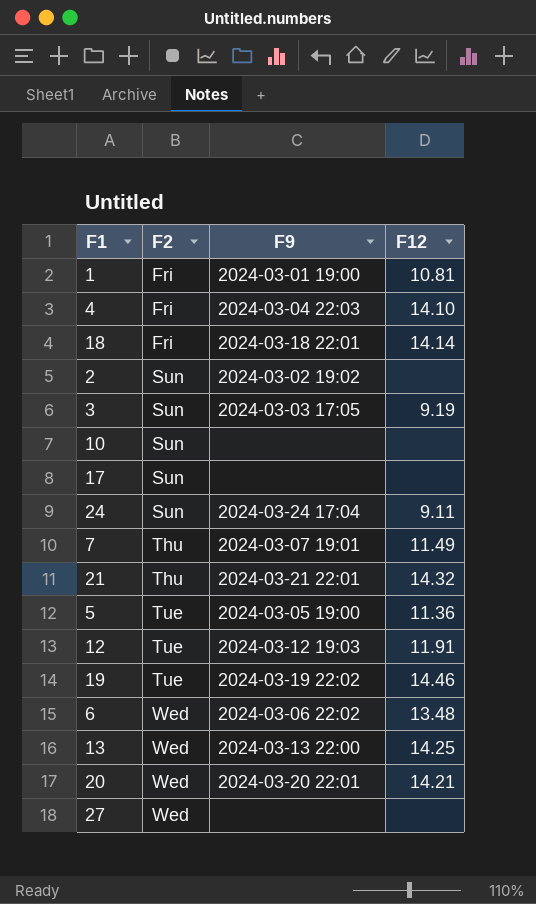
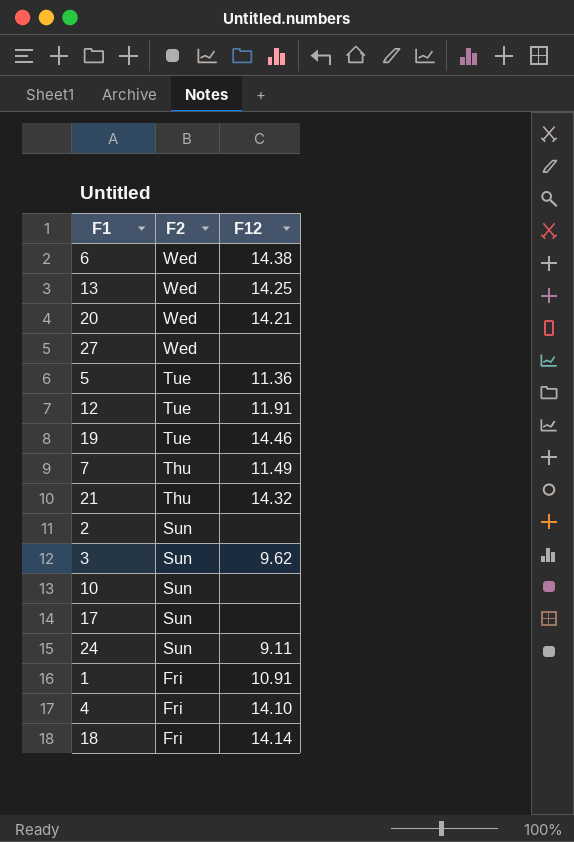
row order: F2 ascending -> F2 descending
column F9 | position: 3 -> none
6 | F12: 13.48 -> 14.38
3 | F12: 9.19 -> 9.62
1 | F12: 10.81 -> 10.91

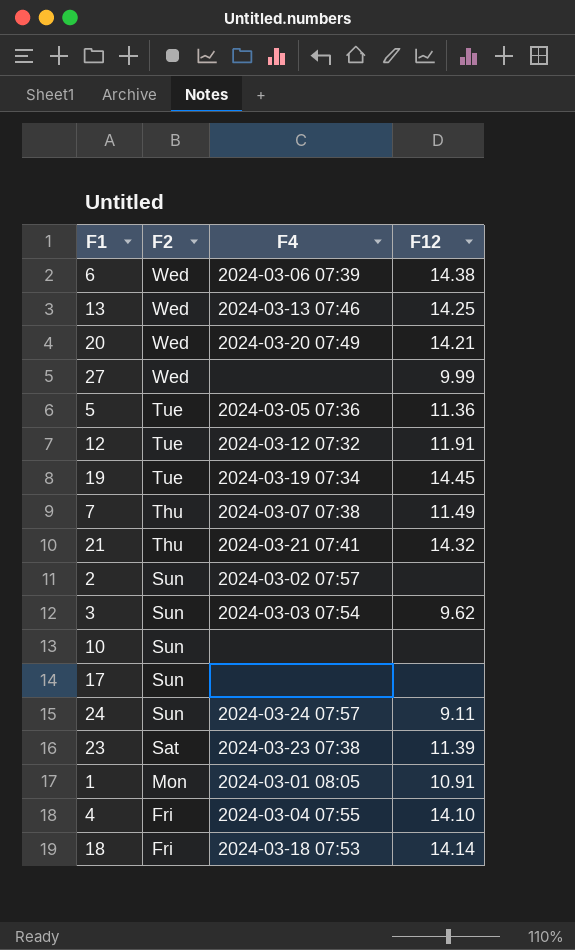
column F4 | position: none -> 3
27 | F12: none -> 9.99
19 | F12: 14.46 -> 14.45
row 23: none -> Sat | 2024-03-23 07:38 | 11.39
1 | F2: Fri -> Mon

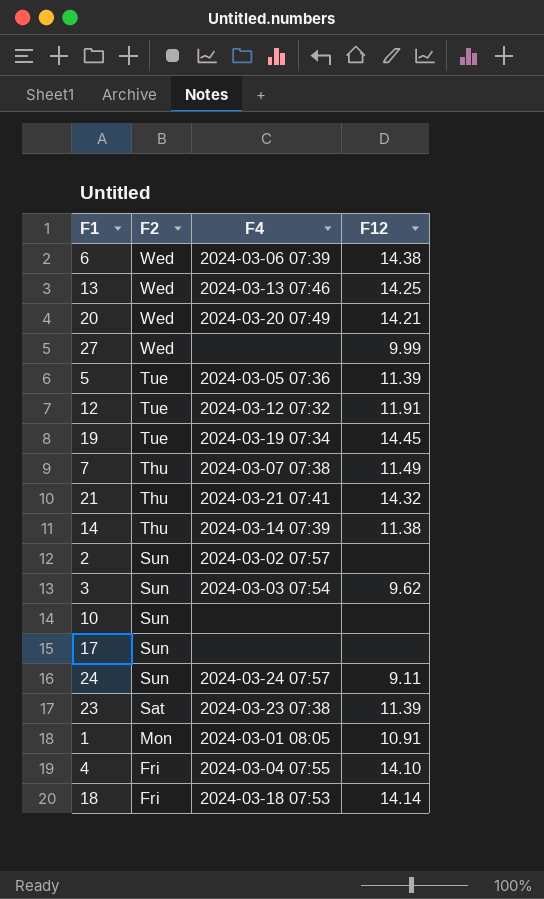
5 | F12: 11.36 -> 11.39
row 14: none -> Thu | 2024-03-14 07:39 | 11.38

